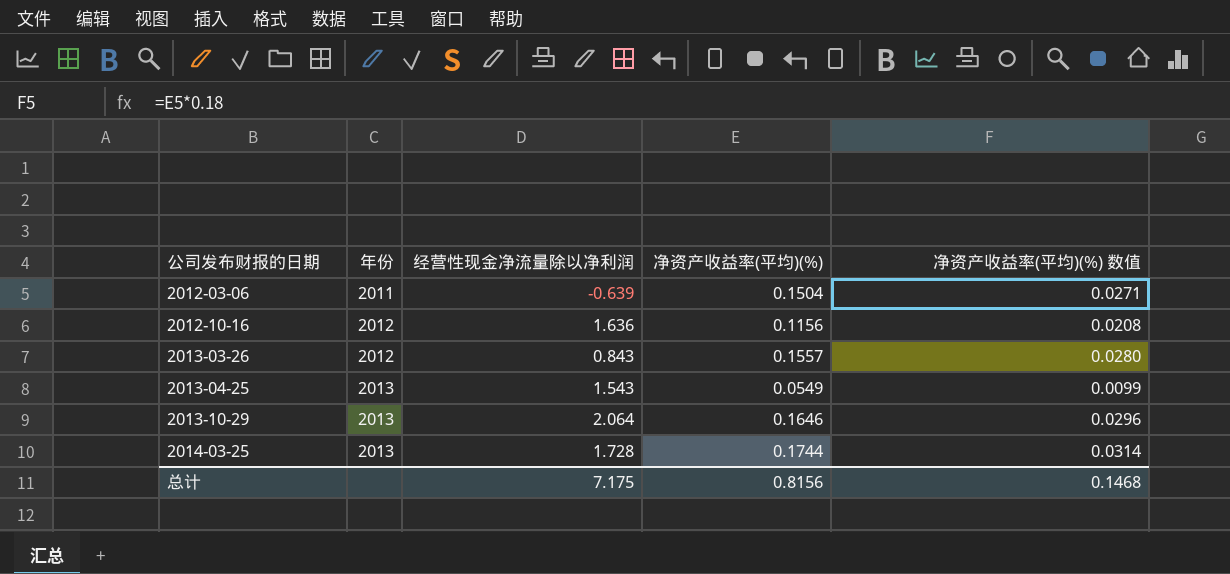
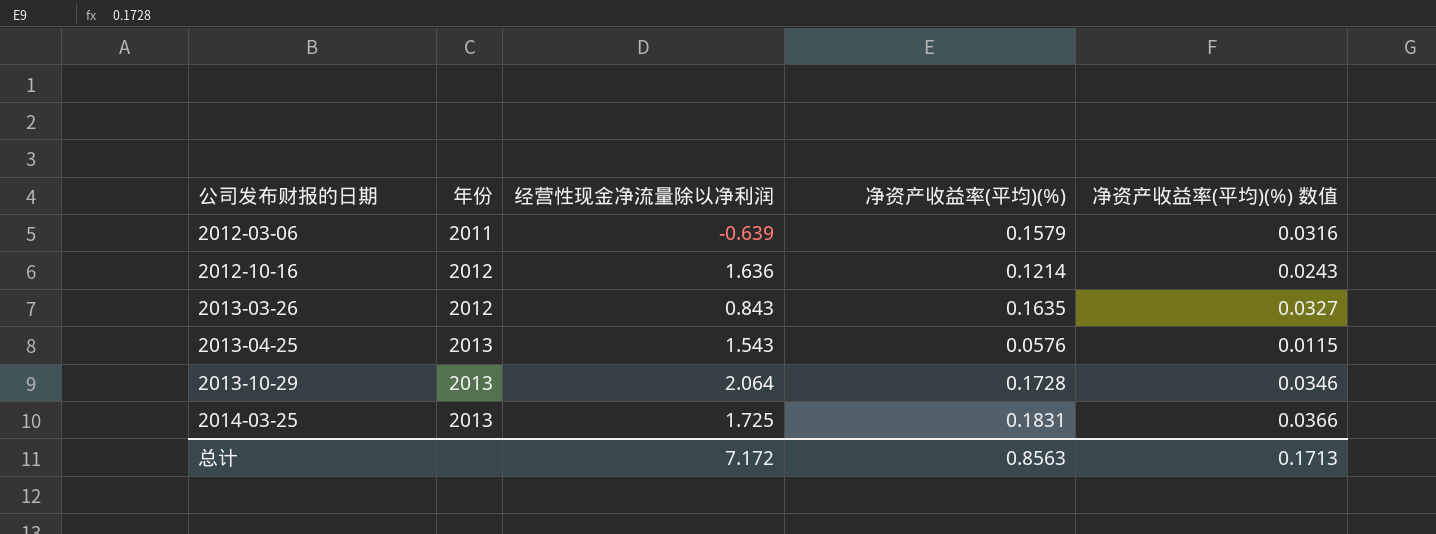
column 净资产收益率(平均)(%) 数值 | formula: [净资产收益率(平均)(%)] * 0.18 -> [净资产收益率(平均)(%)] * 0.2
2012-03-06 | 净资产收益率(平均)(%): 0.1504 -> 0.1579
2012-10-16 | 净资产收益率(平均)(%): 0.1156 -> 0.1214
2013-03-26 | 净资产收益率(平均)(%): 0.1557 -> 0.1635
2013-04-25 | 净资产收益率(平均)(%): 0.0549 -> 0.0576
2013-10-29 | 净资产收益率(平均)(%): 0.1646 -> 0.1728
2014-03-25 | 经营性现金净流量除以净利润: 1.728 -> 1.725
2014-03-25 | 净资产收益率(平均)(%): 0.1744 -> 0.1831
总计 | 经营性现金净流量除以净利润: 7.175 -> 7.172
总计 | 净资产收益率(平均)(%): 0.8156 -> 0.8563
总计 | 净资产收益率(平均)(%) 数值: 0.1468 -> 0.1713

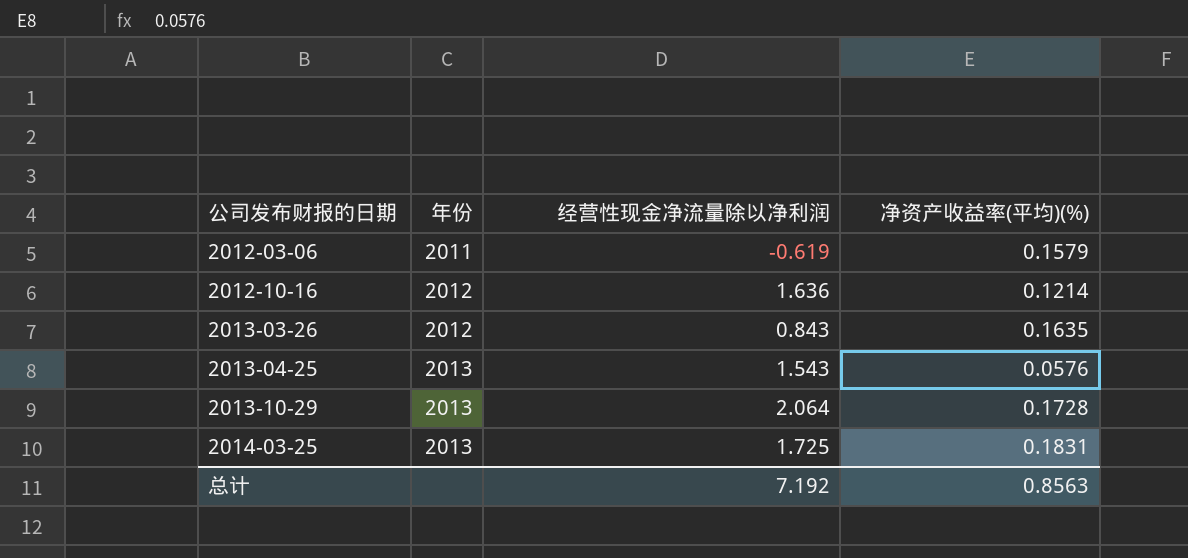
column 净资产收益率(平均)(%) 数值 | formula: [净资产收益率(平均)(%)] * 0.2 -> none
2012-03-06 | 经营性现金净流量除以净利润: -0.639 -> -0.619
总计 | 经营性现金净流量除以净利润: 7.172 -> 7.192

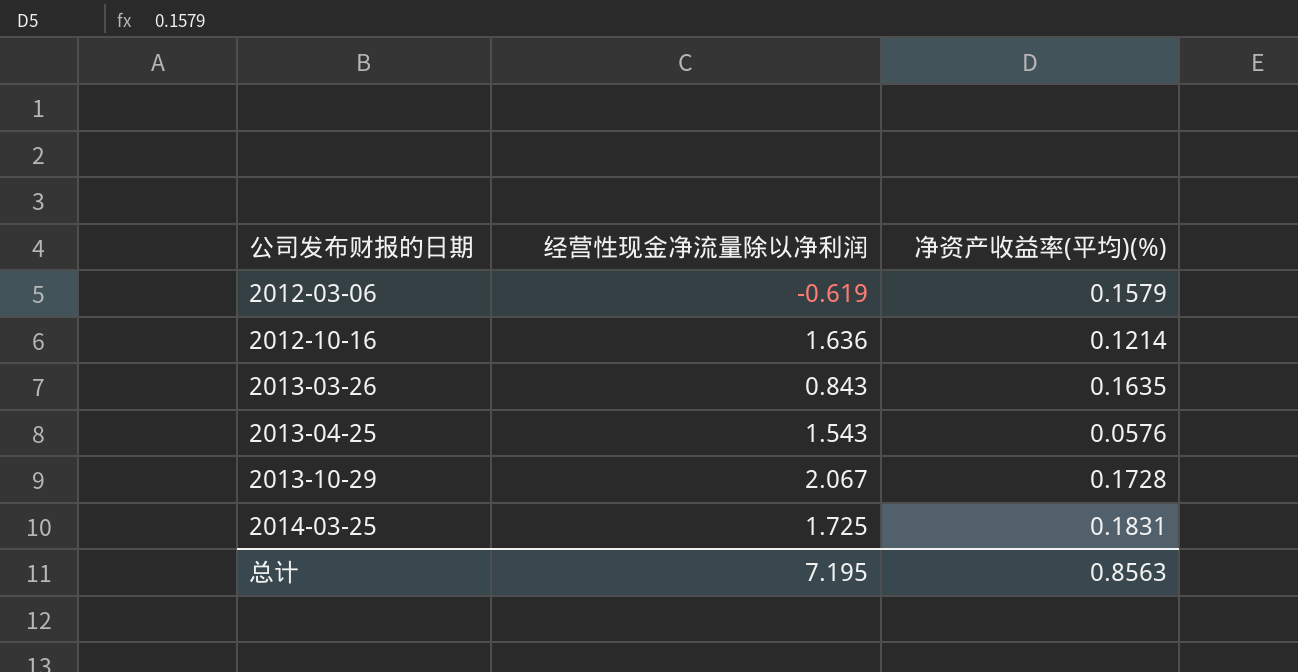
column 年份 | position: 2 -> none
2013-10-29 | 经营性现金净流量除以净利润: 2.064 -> 2.067
总计 | 经营性现金净流量除以净利润: 7.192 -> 7.195

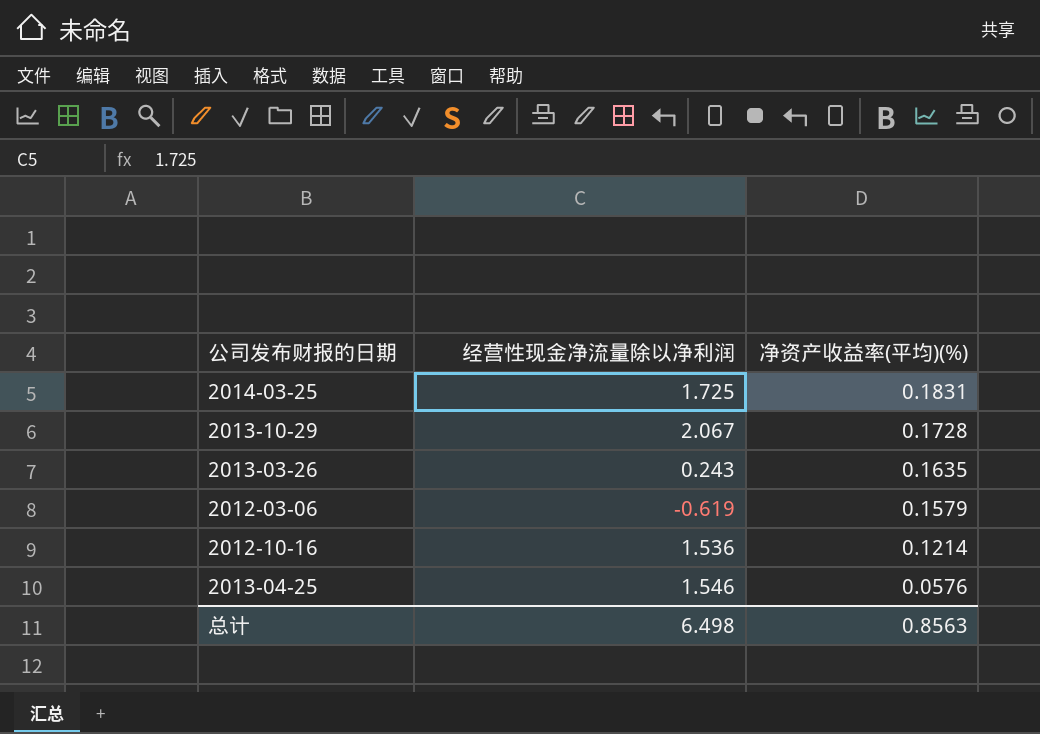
row order: 公司发布财报的日期 ascending -> 净资产收益率(平均)(%) descending
2013-03-26 | 经营性现金净流量除以净利润: 0.843 -> 0.243
2012-10-16 | 经营性现金净流量除以净利润: 1.636 -> 1.536
2013-04-25 | 经营性现金净流量除以净利润: 1.543 -> 1.546
总计 | 经营性现金净流量除以净利润: 7.195 -> 6.498

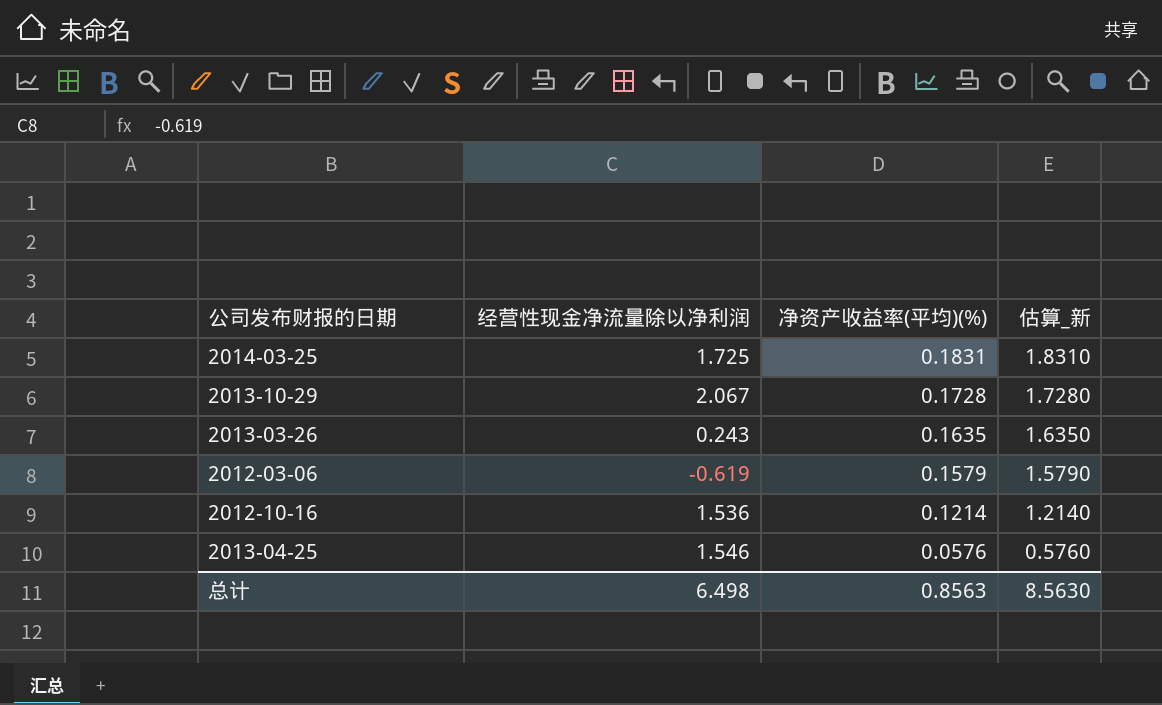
column 估算_新 | formula: none -> [净资产收益率(平均)(%)] * 10

